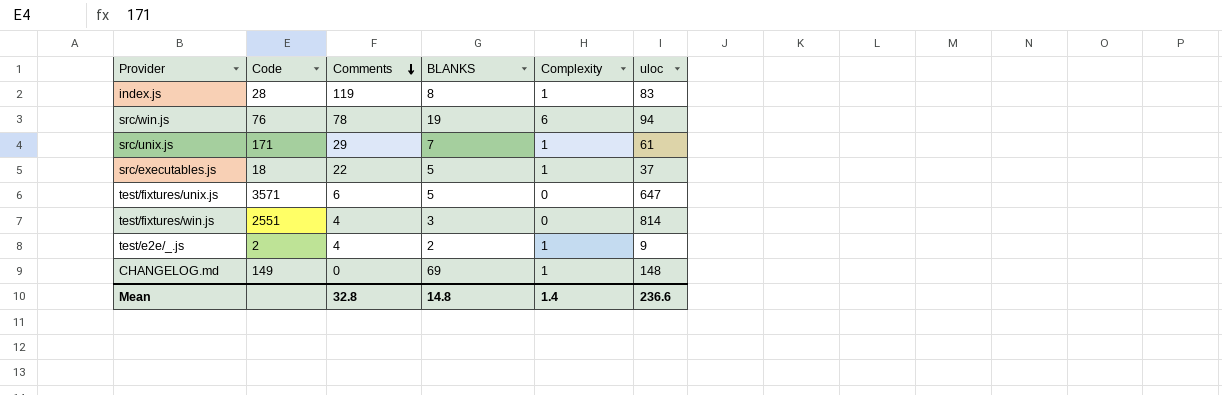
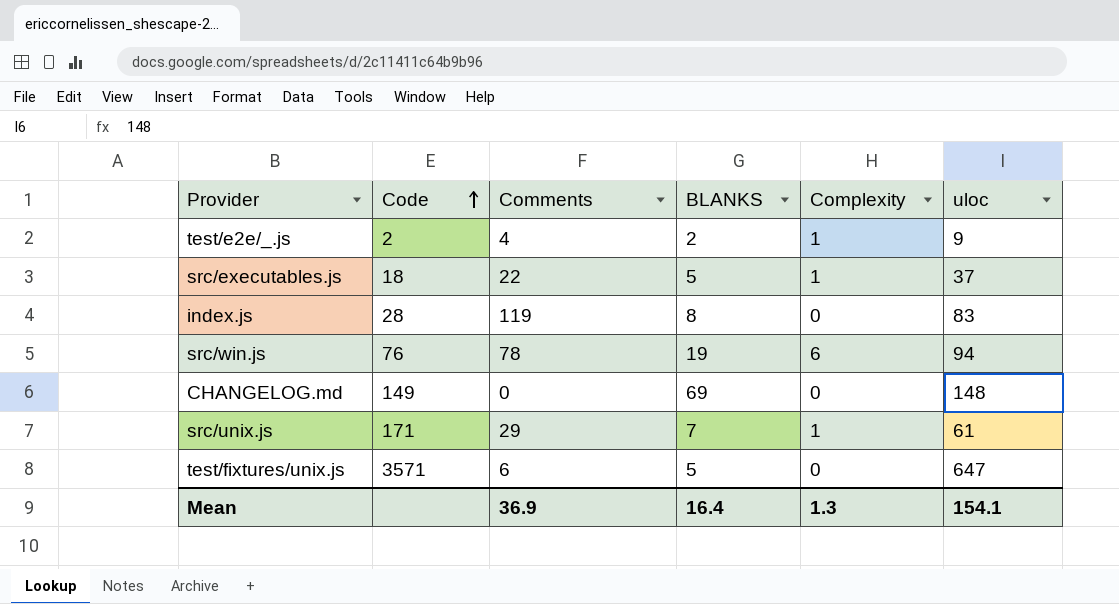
row order: Comments descending -> Code ascending
row test/fixtures/win.js: 2551 | 4 | 3 | 0 | 814 -> none
index.js | Complexity: 1 -> 0
CHANGELOG.md | Complexity: 1 -> 0
Mean | Comments: 32.8 -> 36.9
Mean | BLANKS: 14.8 -> 16.4
Mean | Complexity: 1.4 -> 1.3
Mean | uloc: 236.6 -> 154.1

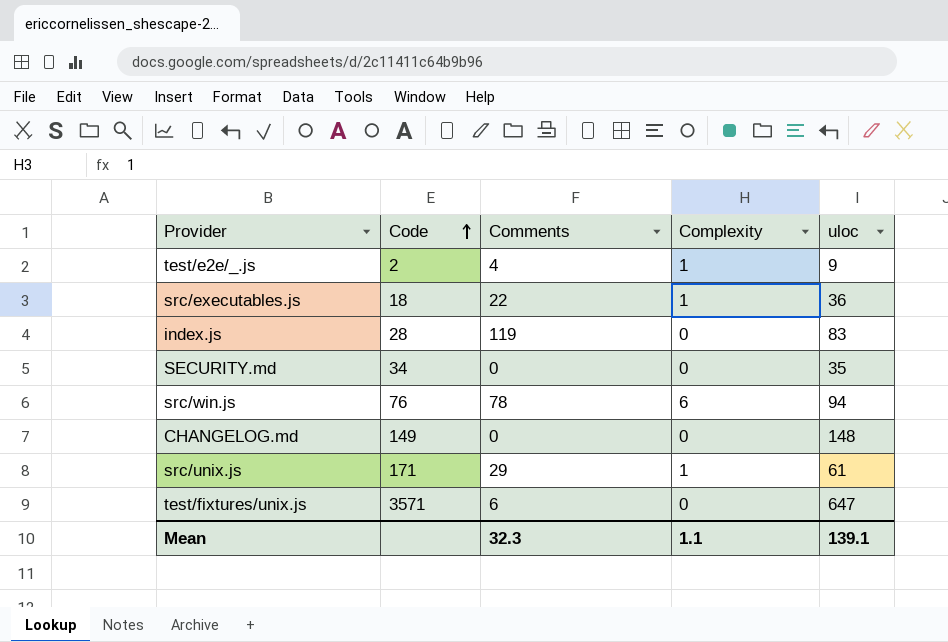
column BLANKS | position: 4 -> none
src/executables.js | uloc: 37 -> 36
row SECURITY.md: none -> 34 | 0 | 0 | 35
Mean | Comments: 36.9 -> 32.3
Mean | Complexity: 1.3 -> 1.1
Mean | uloc: 154.1 -> 139.1

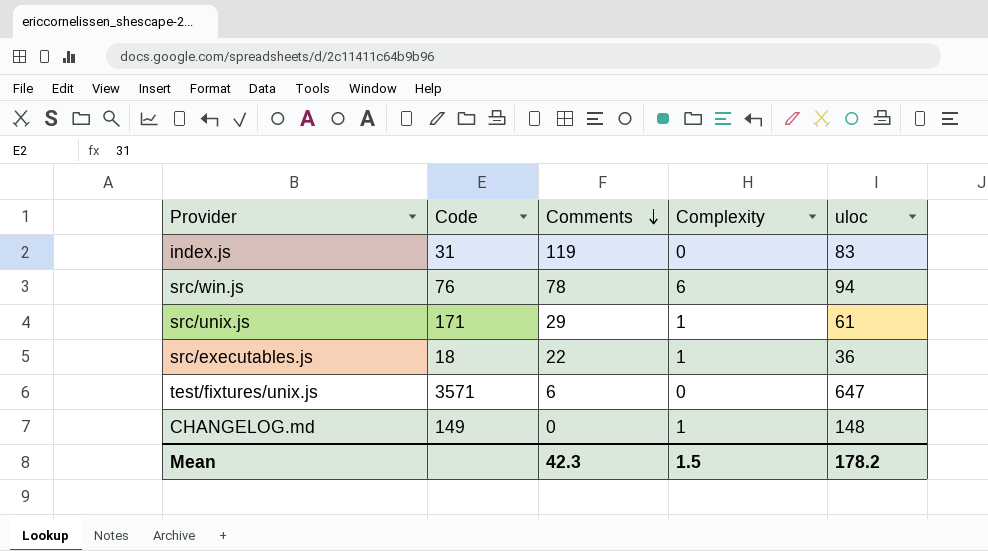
row order: Code ascending -> Comments descending
row test/e2e/_.js: 2 | 4 | 1 | 9 -> none
row SECURITY.md: 34 | 0 | 0 | 35 -> none
index.js | Code: 28 -> 31
CHANGELOG.md | Complexity: 0 -> 1
Mean | Comments: 32.3 -> 42.3
Mean | Complexity: 1.1 -> 1.5
Mean | uloc: 139.1 -> 178.2

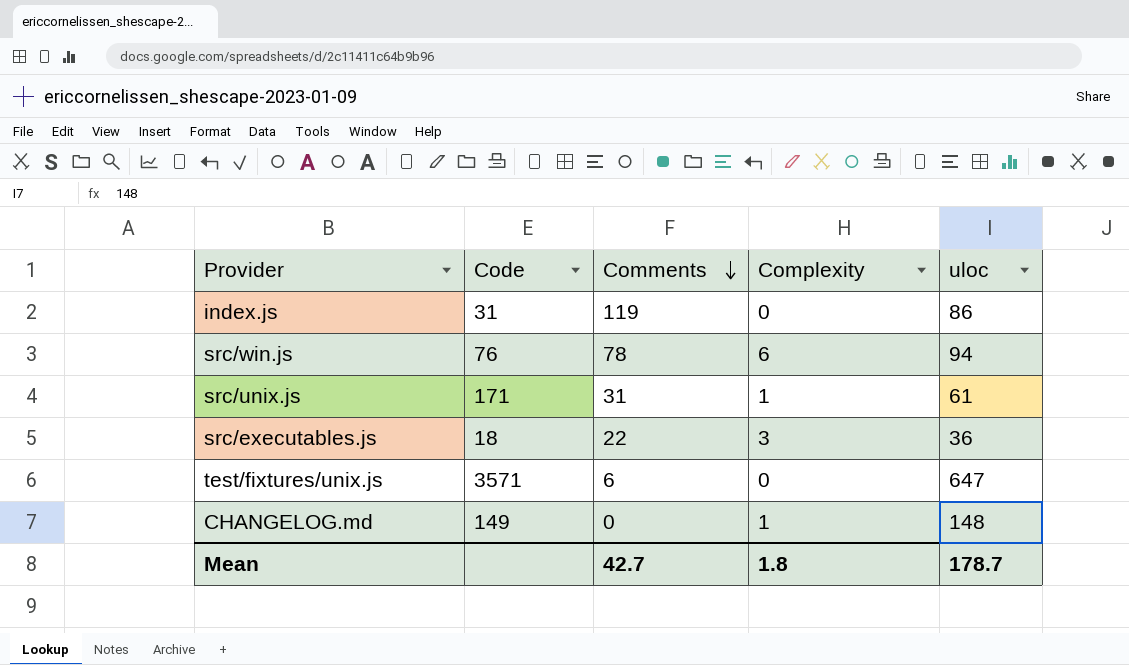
index.js | uloc: 83 -> 86
src/unix.js | Comments: 29 -> 31
src/executables.js | Complexity: 1 -> 3
Mean | Comments: 42.3 -> 42.7
Mean | Complexity: 1.5 -> 1.8
Mean | uloc: 178.2 -> 178.7

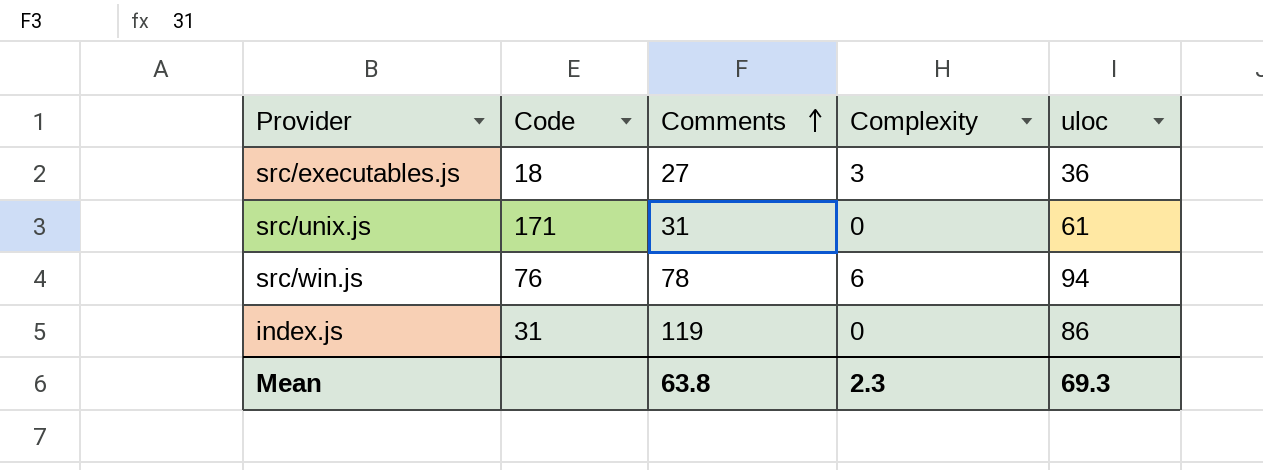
row order: Comments descending -> Comments ascending
row test/fixtures/unix.js: 3571 | 6 | 0 | 647 -> none
row CHANGELOG.md: 149 | 0 | 1 | 148 -> none
src/executables.js | Comments: 22 -> 27
src/unix.js | Complexity: 1 -> 0
Mean | Comments: 42.7 -> 63.8
Mean | Complexity: 1.8 -> 2.3
Mean | uloc: 178.7 -> 69.3

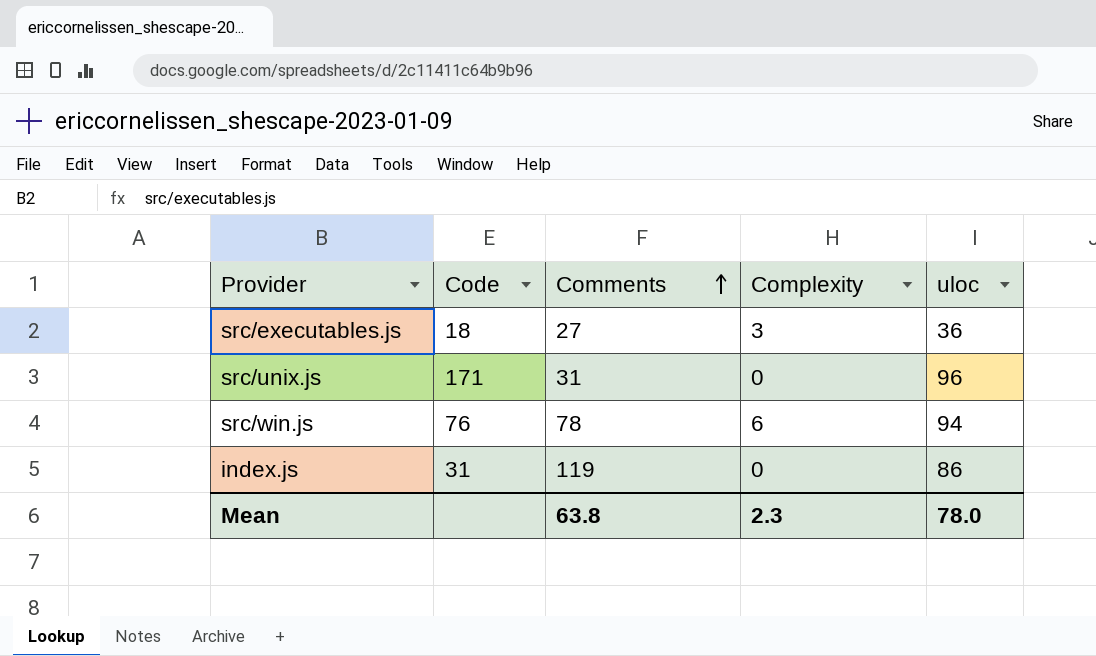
src/unix.js | uloc: 61 -> 96
Mean | uloc: 69.3 -> 78.0

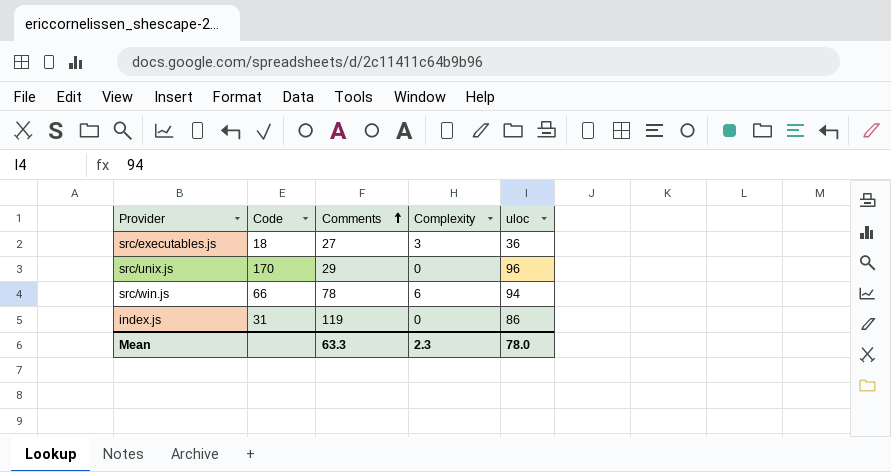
src/unix.js | Code: 171 -> 170
src/unix.js | Comments: 31 -> 29
src/win.js | Code: 76 -> 66
Mean | Comments: 63.8 -> 63.3

